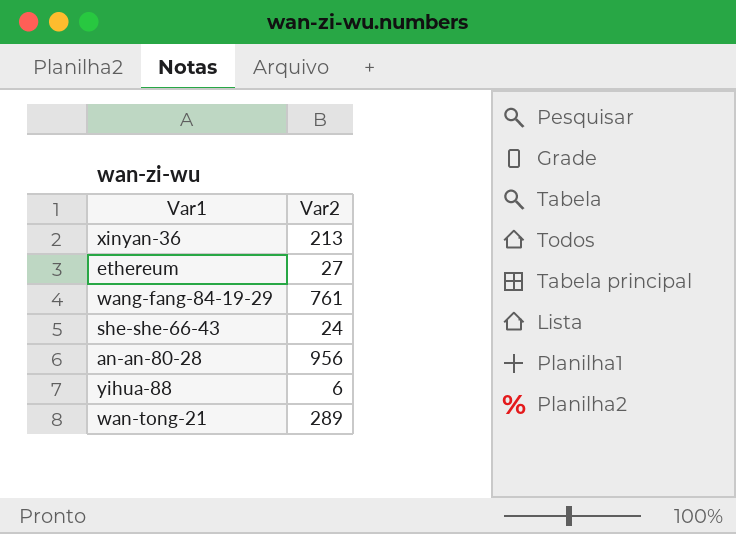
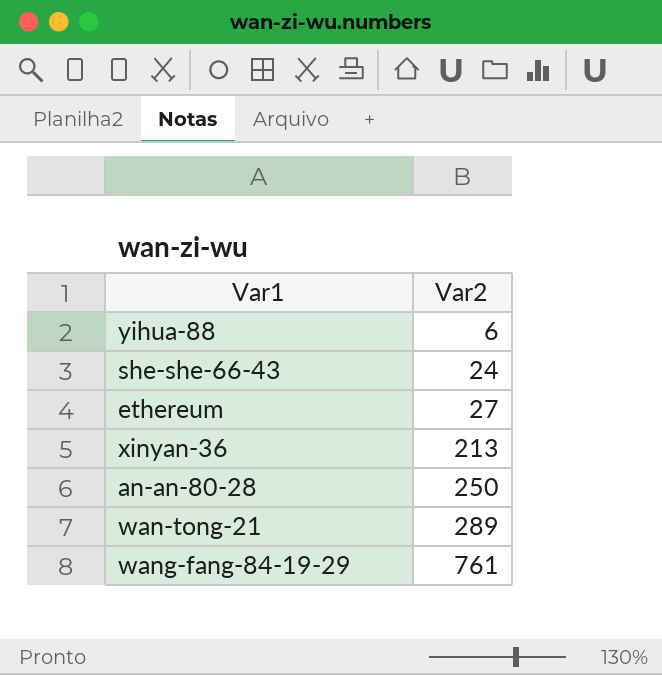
row order: none -> Var2 ascending
an-an-80-28 | Var2: 956 -> 250

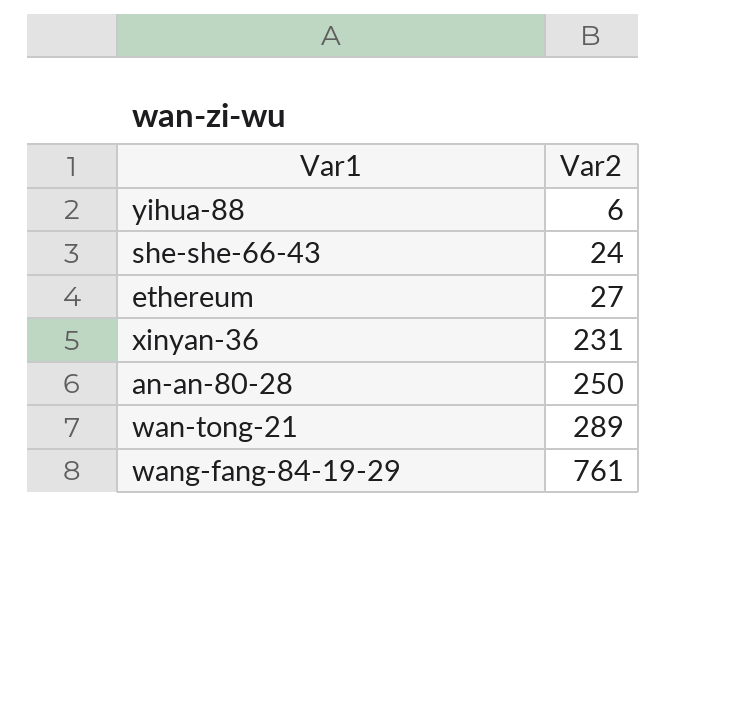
xinyan-36 | Var2: 213 -> 231

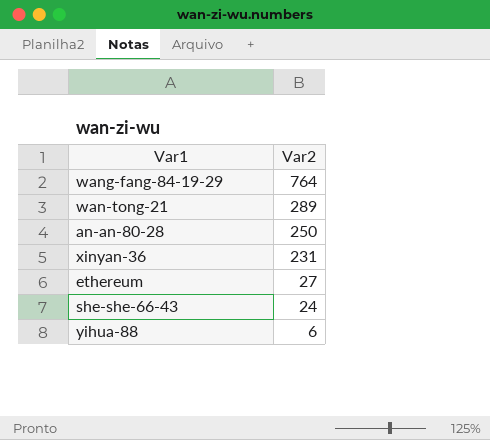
row order: Var2 ascending -> Var2 descending
wang-fang-84-19-29 | Var2: 761 -> 764

